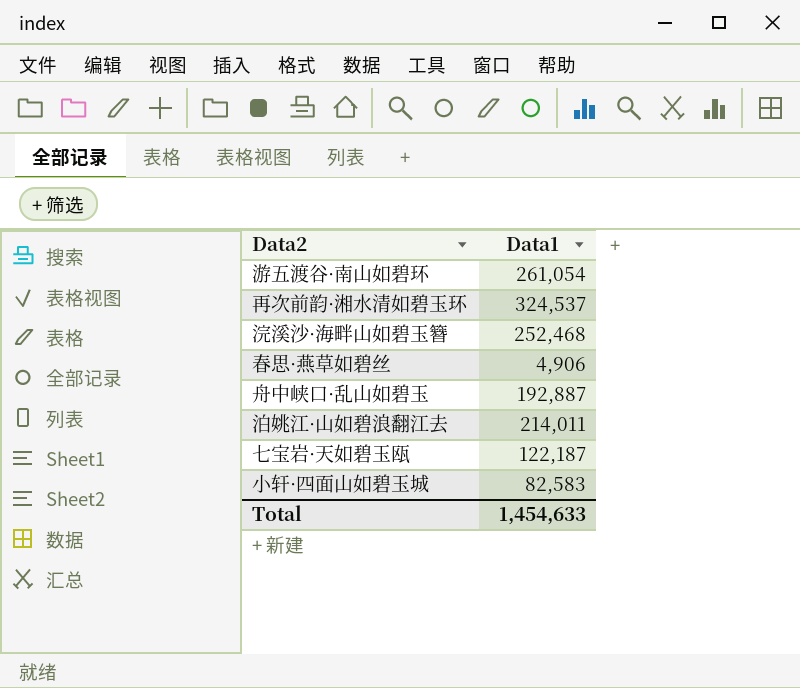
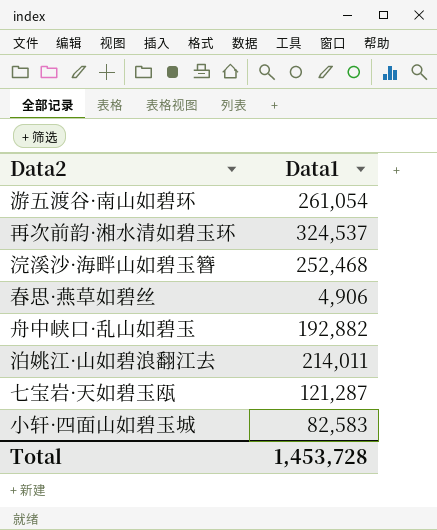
舟中峡口·乱山如碧玉 | Data1: 192,887 -> 192,882
七宝岩·天如碧玉瓯 | Data1: 122,187 -> 121,287
Total | Data1: 1,454,633 -> 1,453,728

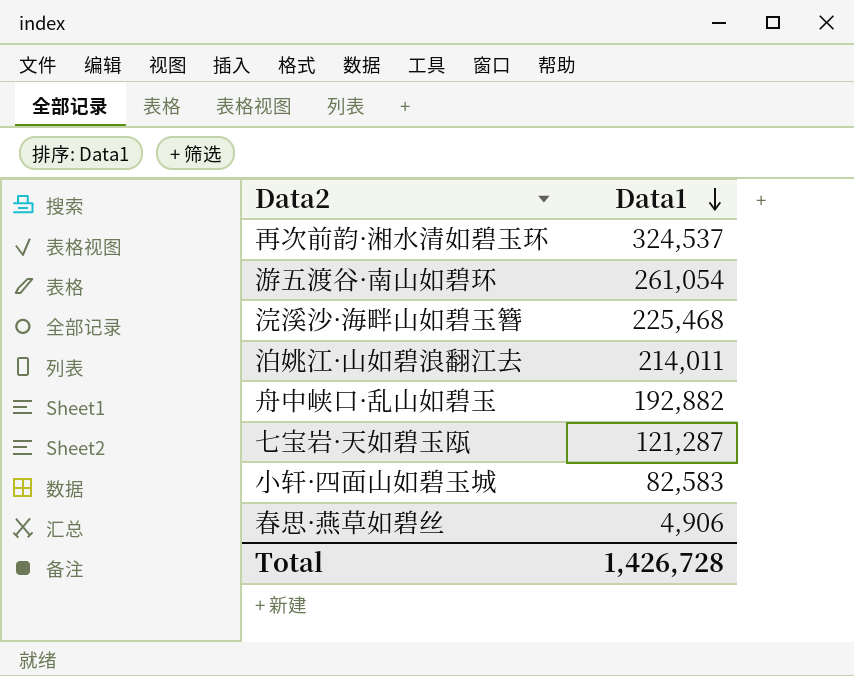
row order: none -> Data1 descending
浣溪沙·海畔山如碧玉簪 | Data1: 252,468 -> 225,468
Total | Data1: 1,453,728 -> 1,426,728

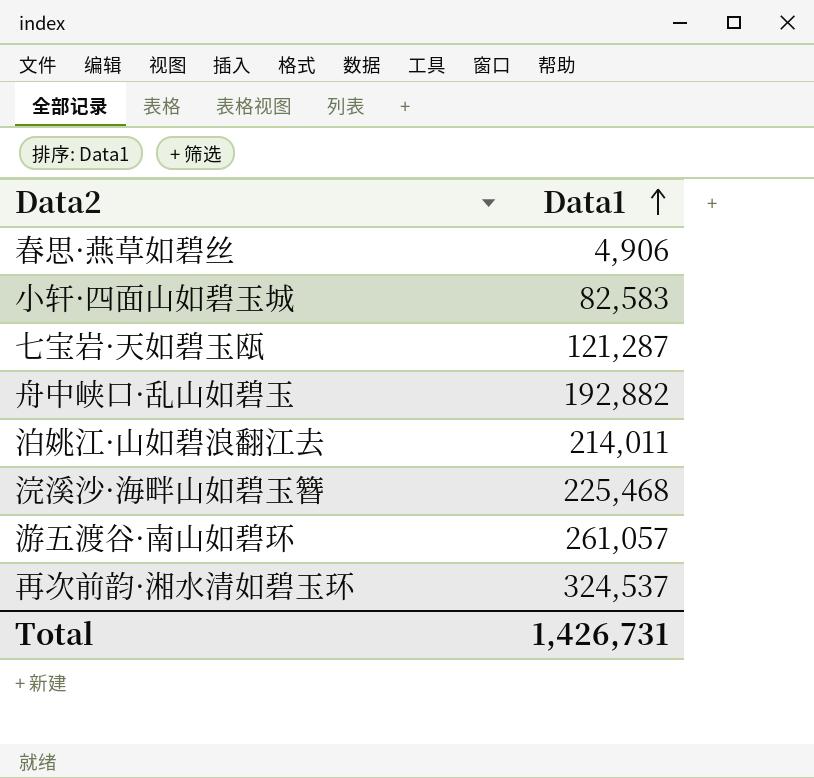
row order: Data1 descending -> Data1 ascending
游五渡谷·南山如碧环 | Data1: 261,054 -> 261,057
Total | Data1: 1,426,728 -> 1,426,731

